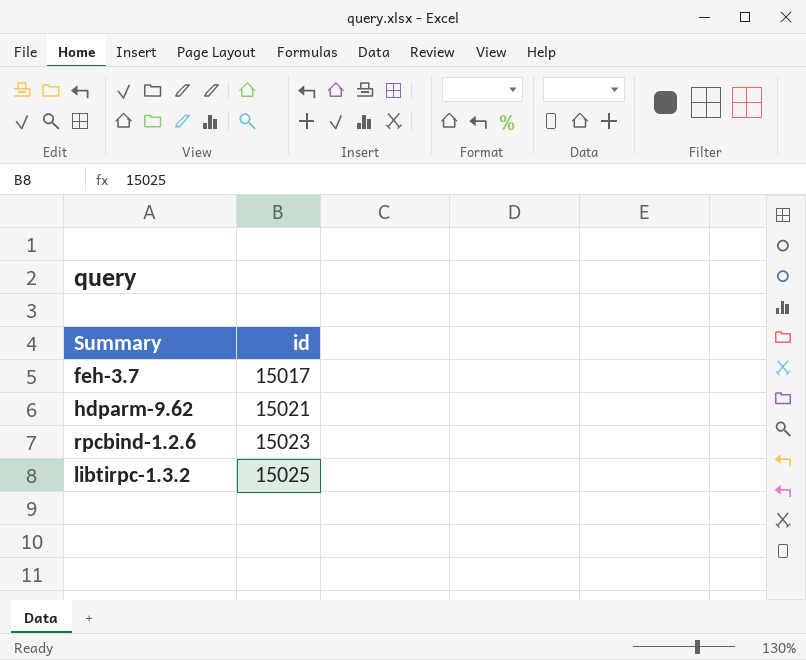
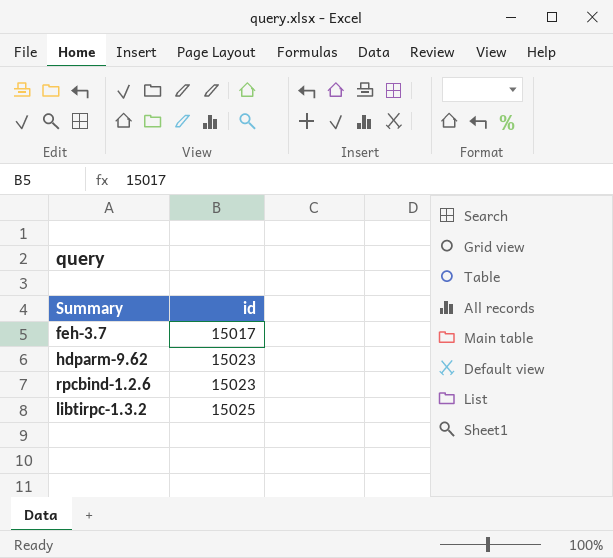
hdparm-9.62 | id: 15021 -> 15023

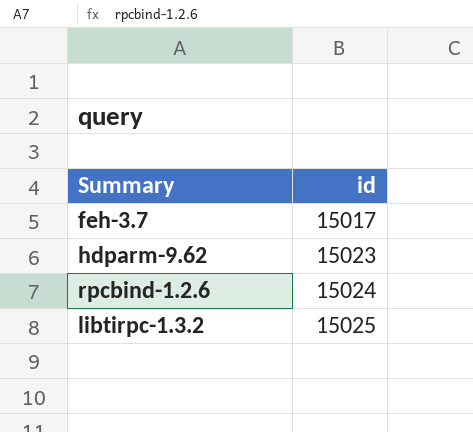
rpcbind-1.2.6 | id: 15023 -> 15024

